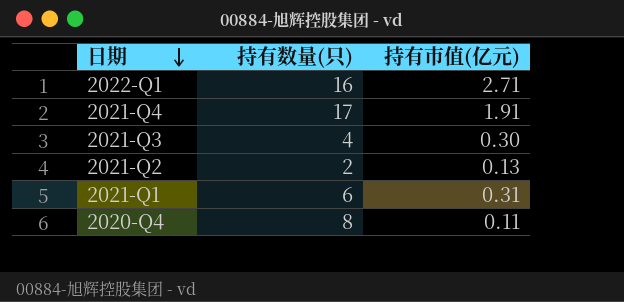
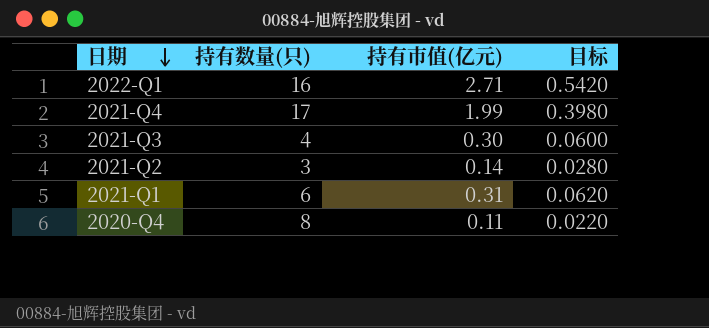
column 目标 | formula: none -> [持有市值(亿元)] * 0.2
2021-Q4 | 持有市值(亿元): 1.91 -> 1.99
2021-Q2 | 持有数量(只): 2 -> 3
2021-Q2 | 持有市值(亿元): 0.13 -> 0.14

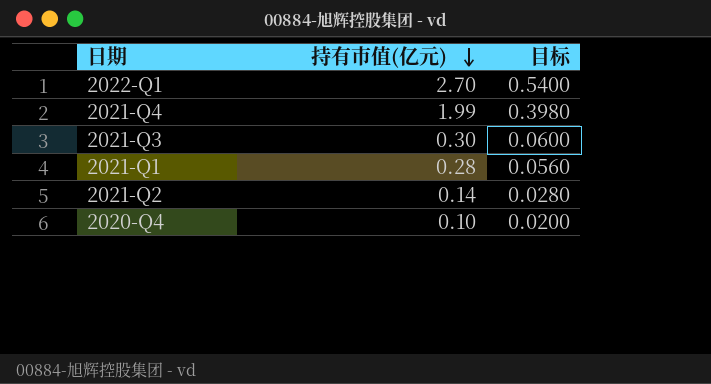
row order: 日期 descending -> 持有市值(亿元) descending
column 持有数量(只) | position: 2 -> none
2022-Q1 | 持有市值(亿元): 2.71 -> 2.70
2022-Q1 | 目标: 0.5420 -> 0.5400
2021-Q1 | 持有市值(亿元): 0.31 -> 0.28
2021-Q1 | 目标: 0.0620 -> 0.0560
2020-Q4 | 持有市值(亿元): 0.11 -> 0.10
2020-Q4 | 目标: 0.0220 -> 0.0200

